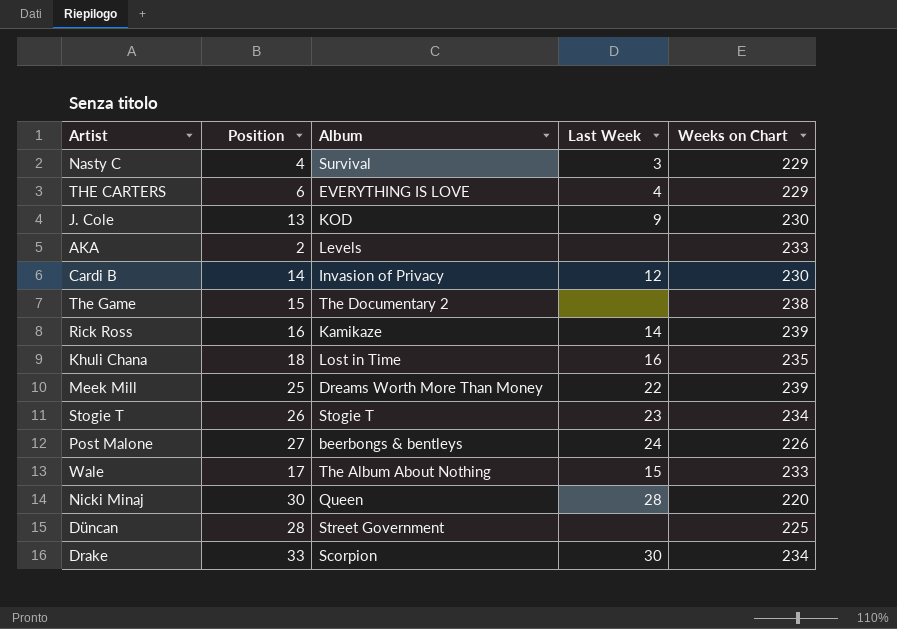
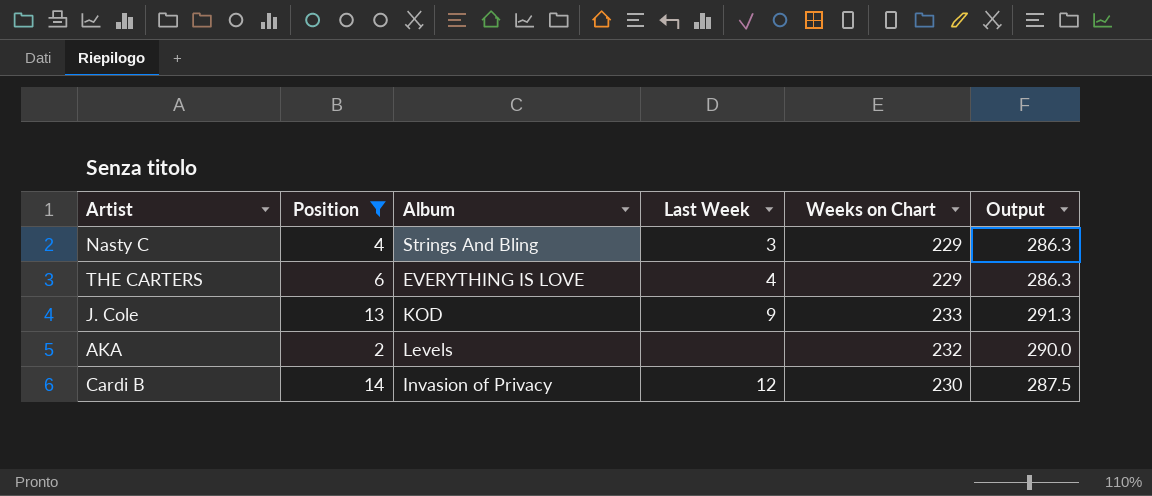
filter: none -> Position <= 14
column Output | formula: none -> [Weeks on Chart] * 1.25
Nasty C | Album: Survival -> Strings And Bling
J. Cole | Weeks on Chart: 230 -> 233
AKA | Weeks on Chart: 233 -> 232

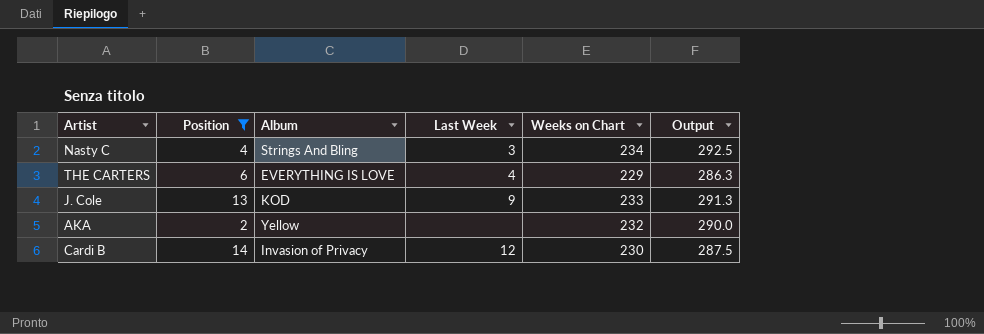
Nasty C | Weeks on Chart: 229 -> 234
Nasty C | Output: 286.3 -> 292.5
AKA | Album: Levels -> Yellow

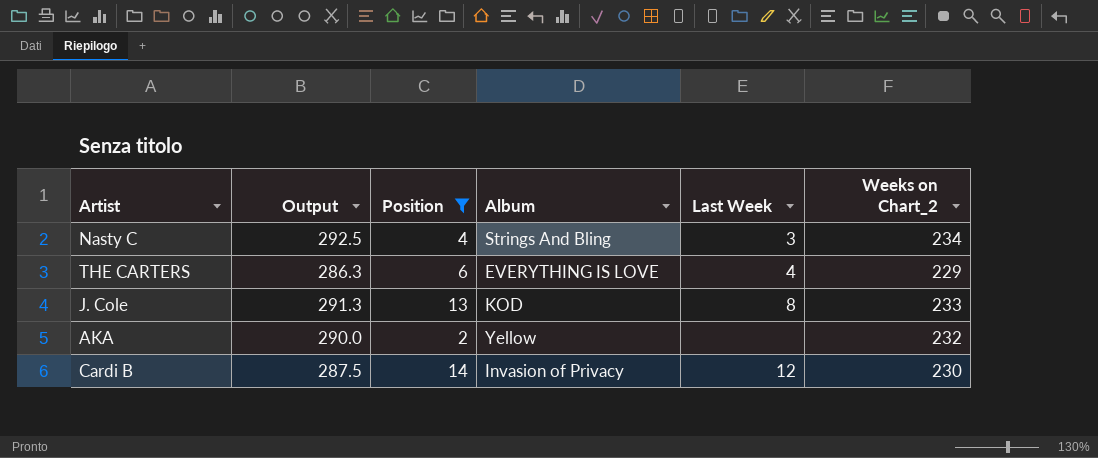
column Output | position: 6 -> 2
column name: Weeks on Chart -> Weeks on Chart_2
J. Cole | Last Week: 9 -> 8

